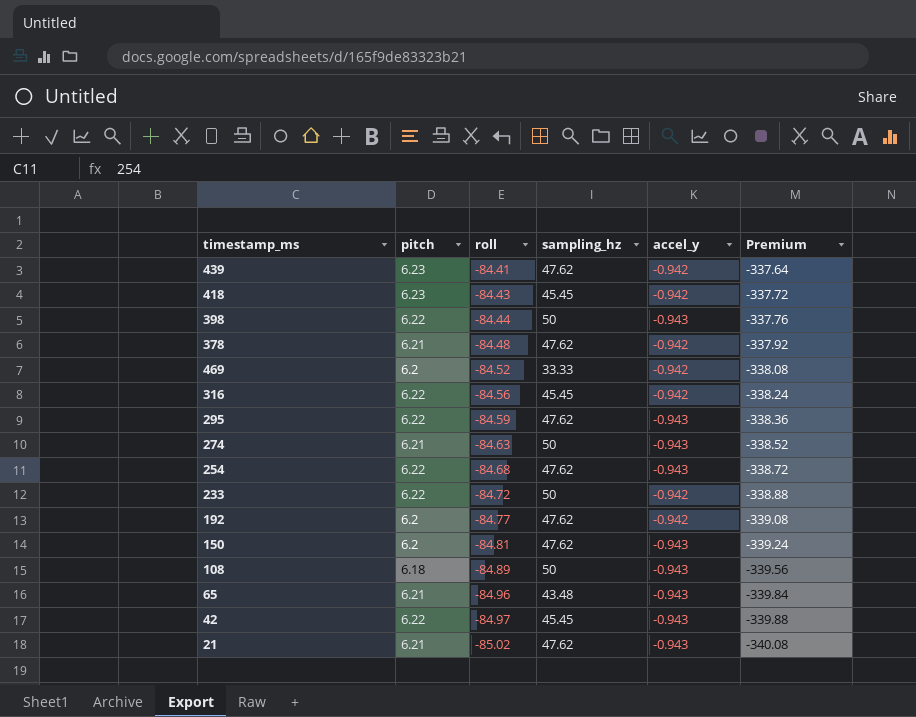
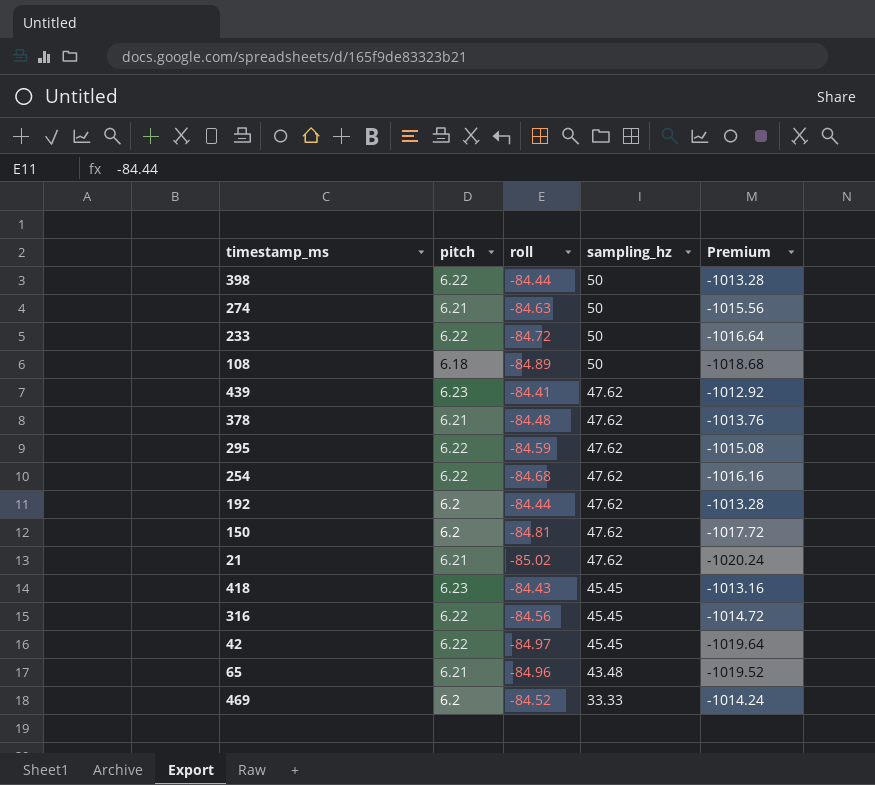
row order: roll descending -> sampling_hz descending
column accel_y | position: 5 -> none
column Premium | formula: [roll] * 4 -> [roll] * 12
192 | roll: -84.77 -> -84.44

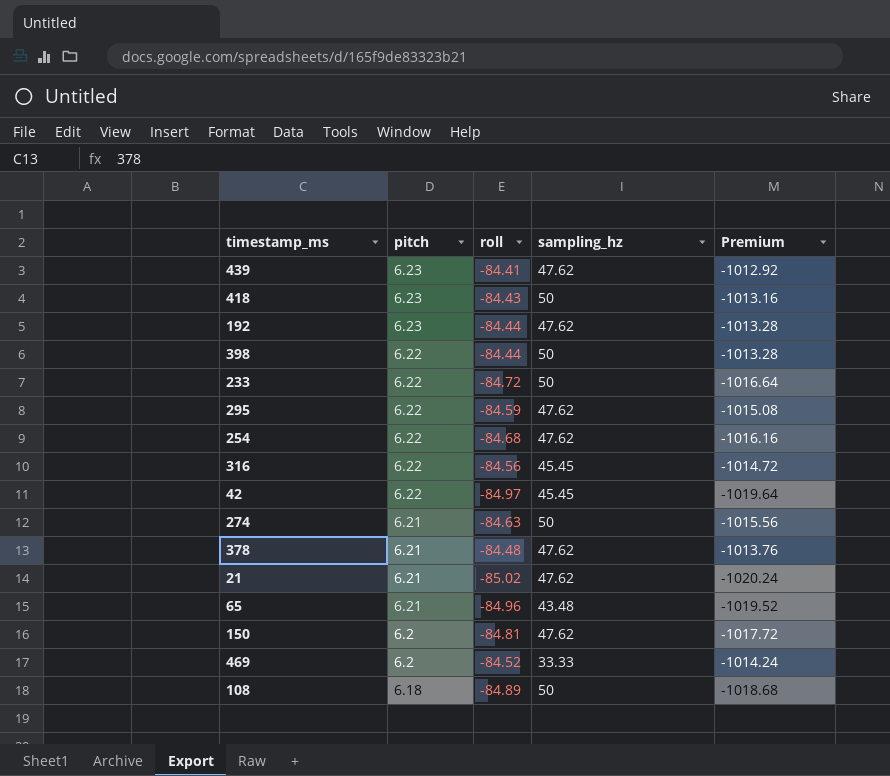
row order: sampling_hz descending -> pitch descending
418 | sampling_hz: 45.45 -> 50
192 | pitch: 6.2 -> 6.23

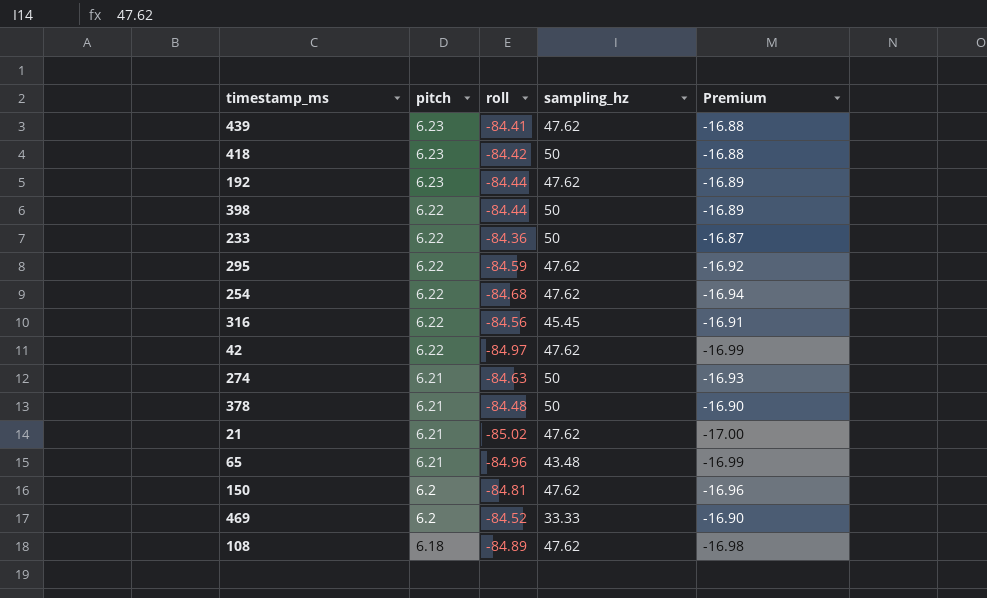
column Premium | formula: [roll] * 12 -> [roll] * 0.2
418 | roll: -84.43 -> -84.42
233 | roll: -84.72 -> -84.36
42 | sampling_hz: 45.45 -> 47.62
378 | sampling_hz: 47.62 -> 50
108 | sampling_hz: 50 -> 47.62

